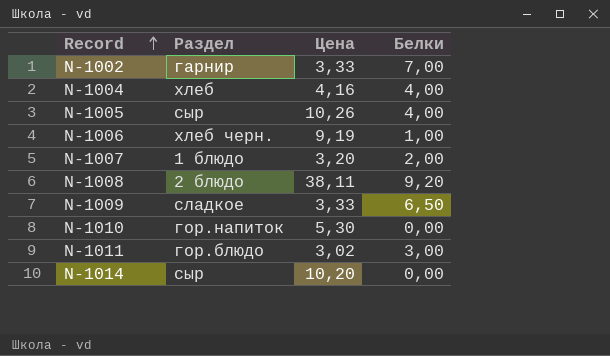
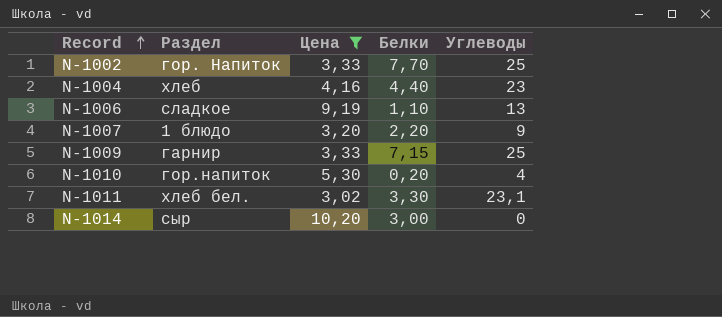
filter: none -> Цена <= 10,20
column Углеводы | position: none -> 5
N-1002 | Раздел: гарнир -> гор. Напиток
N-1002 | Белки: 7,00 -> 7,70
N-1004 | Белки: 4,00 -> 4,40
N-1006 | Раздел: хлеб черн. -> сладкое
N-1006 | Белки: 1,00 -> 1,10
N-1007 | Белки: 2,00 -> 2,20
N-1009 | Раздел: сладкое -> гарнир
N-1009 | Белки: 6,50 -> 7,15
N-1010 | Белки: 0,00 -> 0,20
N-1011 | Раздел: гор.блюдо -> хлеб бел.
N-1011 | Белки: 3,00 -> 3,30
N-1014 | Белки: 0,00 -> 3,00

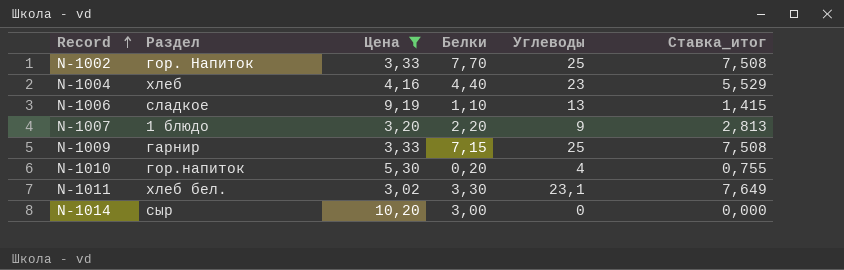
column Ставка_итог | formula: none -> [Углеводы] / [Цена]

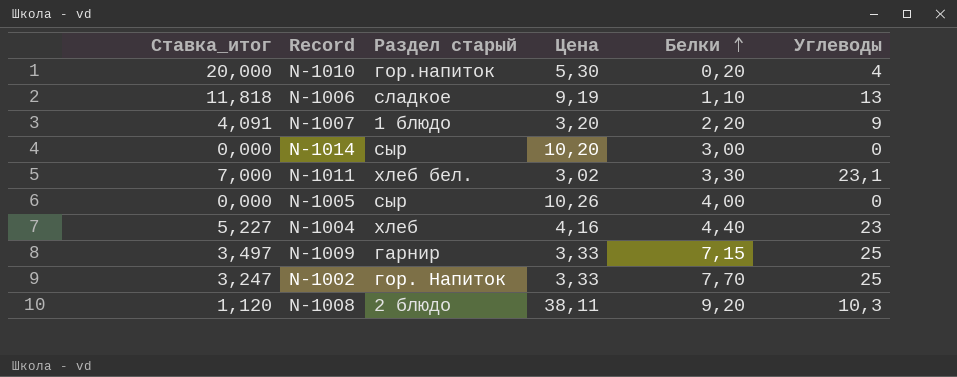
filter: Цена <= 10,20 -> none
row order: Record ascending -> Белки ascending
column Ставка_итог | formula: [Углеводы] / [Цена] -> [Углеводы] / [Белки]
column Ставка_итог | position: 6 -> 1
column name: Раздел -> Раздел старый

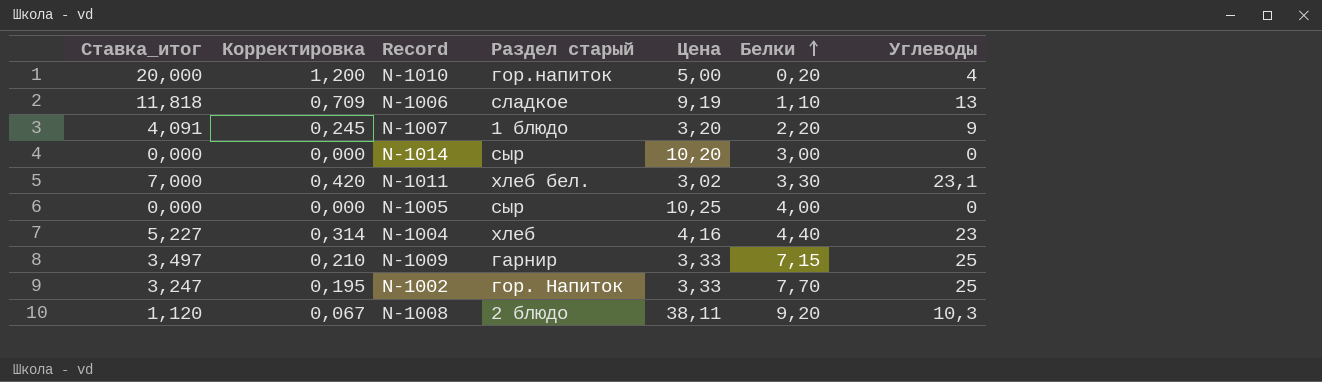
column Корректировка | formula: none -> [Ставка_итог] * 0,06
N-1010 | Цена: 5,30 -> 5,00
N-1005 | Цена: 10,26 -> 10,25

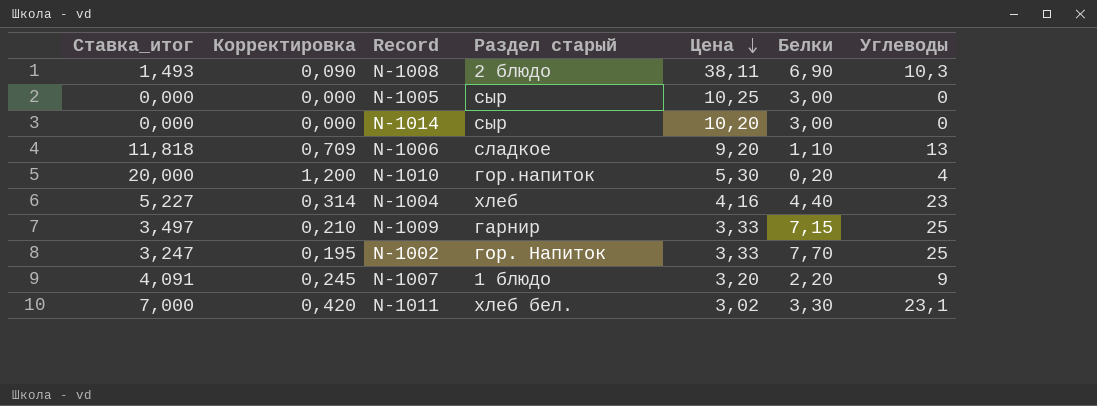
row order: Белки ascending -> Цена descending
N-1008 | Ставка_итог: 1,120 -> 1,493
N-1008 | Корректировка: 0,067 -> 0,090
N-1008 | Белки: 9,20 -> 6,90
N-1005 | Белки: 4,00 -> 3,00
N-1006 | Цена: 9,19 -> 9,20
N-1010 | Цена: 5,00 -> 5,30

